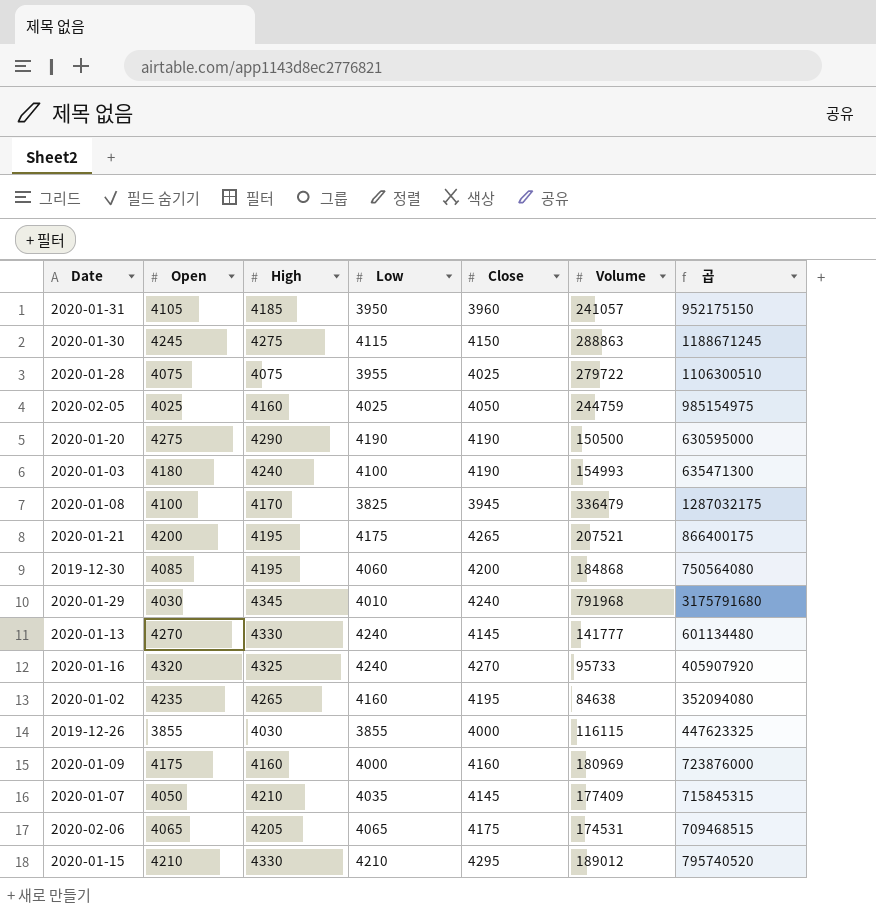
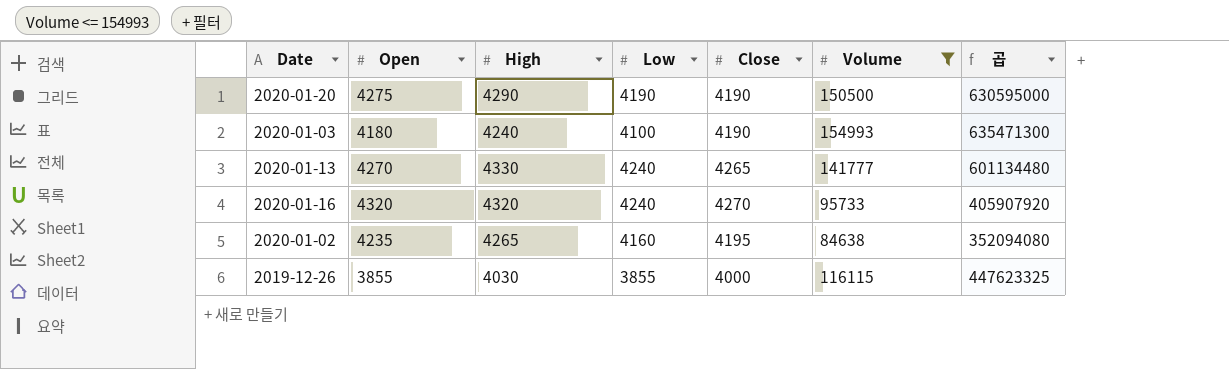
filter: none -> Volume <= 154993
2020-01-13 | Close: 4145 -> 4265
2020-01-16 | High: 4325 -> 4320

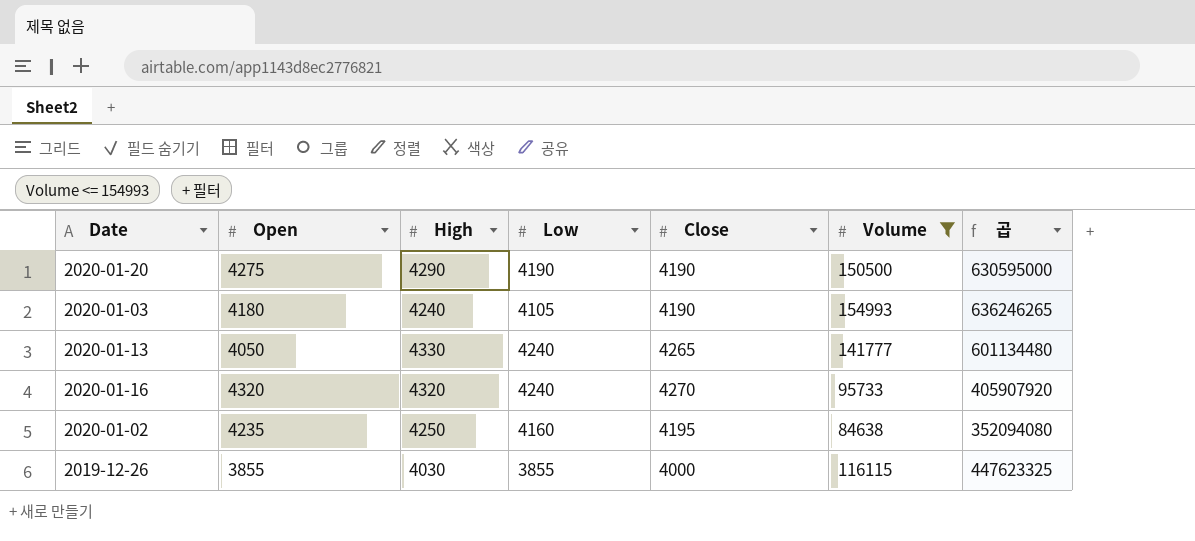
2020-01-03 | Low: 4100 -> 4105
2020-01-03 | 곱: 635471300 -> 636246265
2020-01-13 | Open: 4270 -> 4050
2020-01-02 | High: 4265 -> 4250

